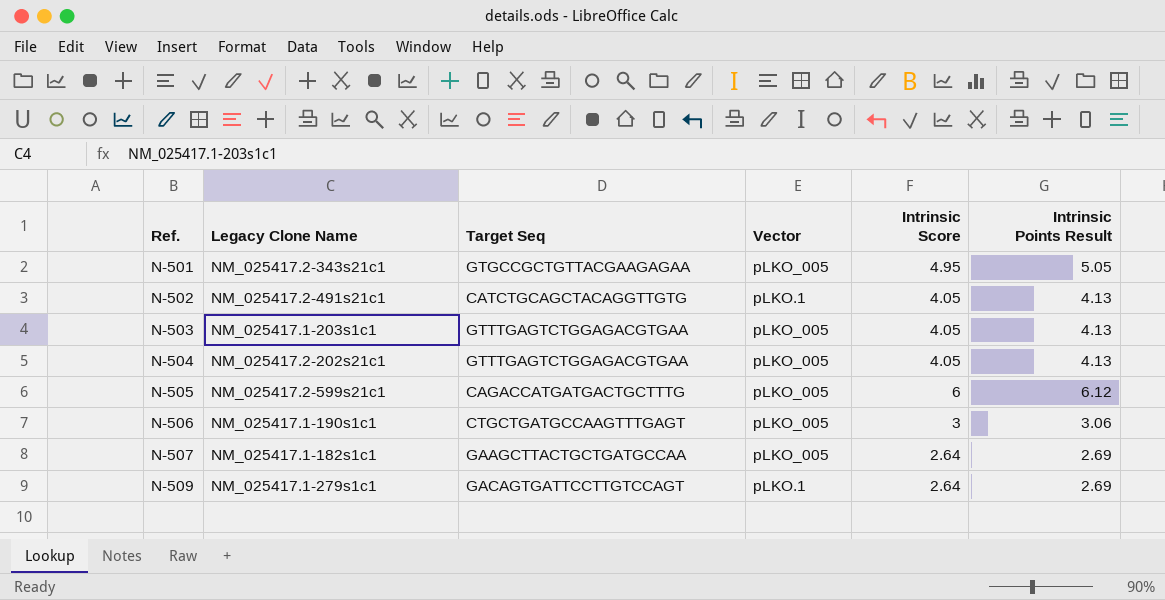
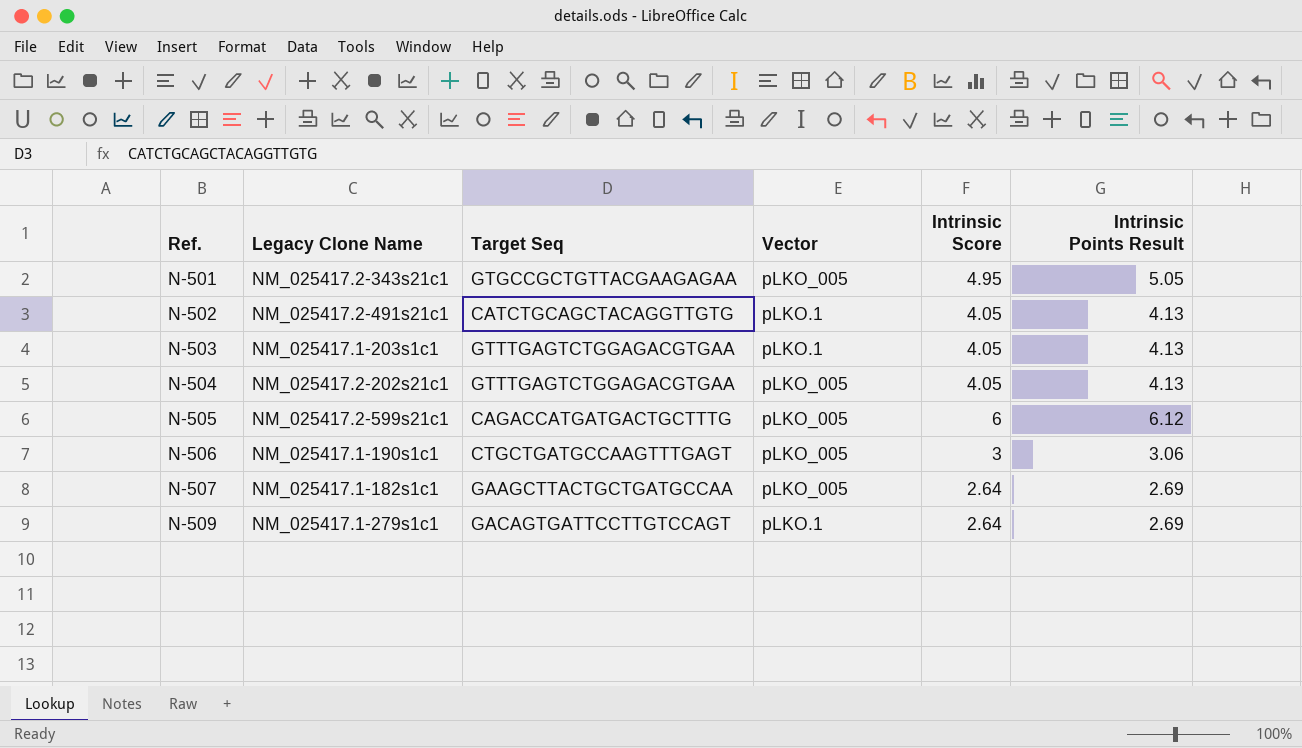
N-503 | Vector: pLKO_005 -> pLKO.1

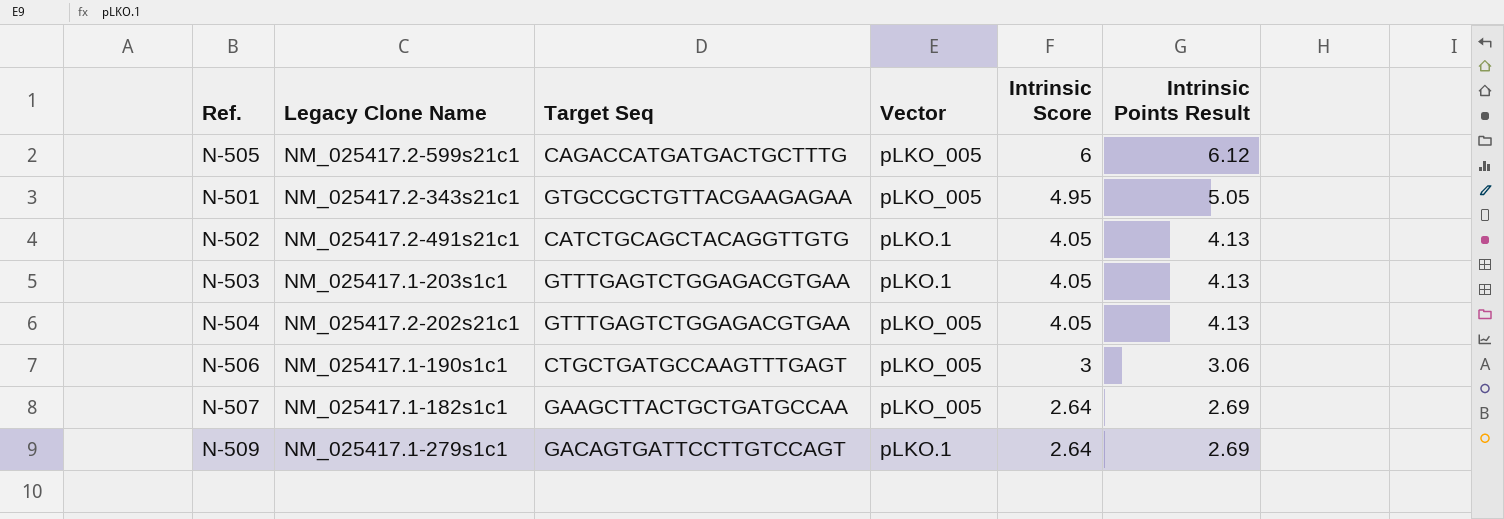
row order: Ref. ascending -> Intrinsic Score descending

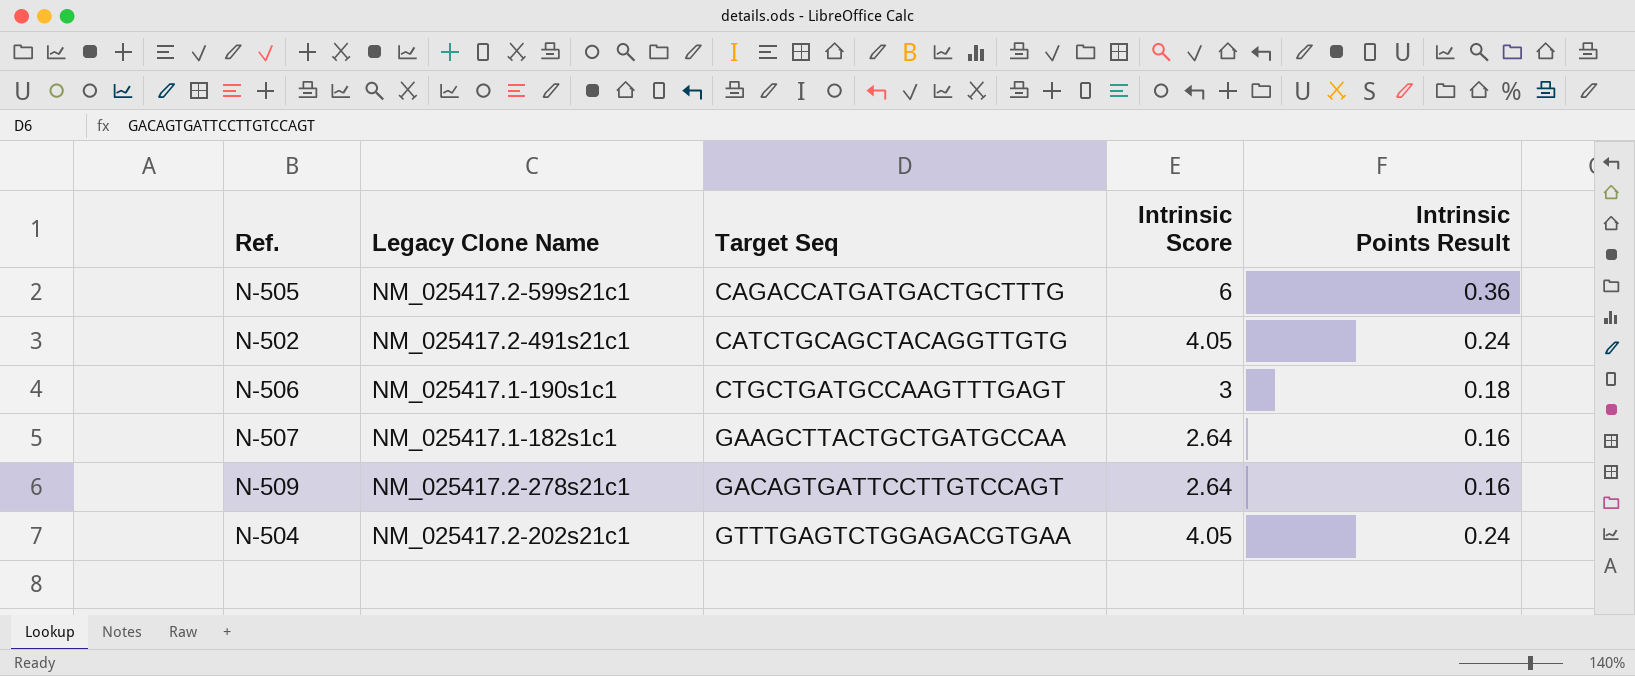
row order: Intrinsic Score descending -> Target Seq ascending
column Vector | position: 4 -> none
column Intrinsic Points Result | formula: [Intrinsic Score] * 1.02 -> [Intrinsic Score] * 0.06
row N-501: NM_025417.2-343s21c1 | GTGCCGCTGTTACGAAGAGAA | pLKO_005 | 4.95 | 5.05 -> none
row N-503: NM_025417.1-203s1c1 | GTTTGAGTCTGGAGACGTGAA | pLKO.1 | 4.05 | 4.13 -> none
N-509 | Legacy Clone Name: NM_025417.1-279s1c1 -> NM_025417.2-278s21c1

